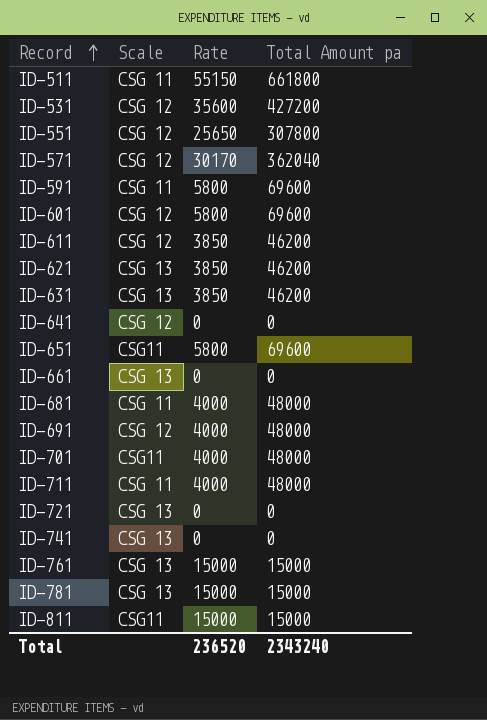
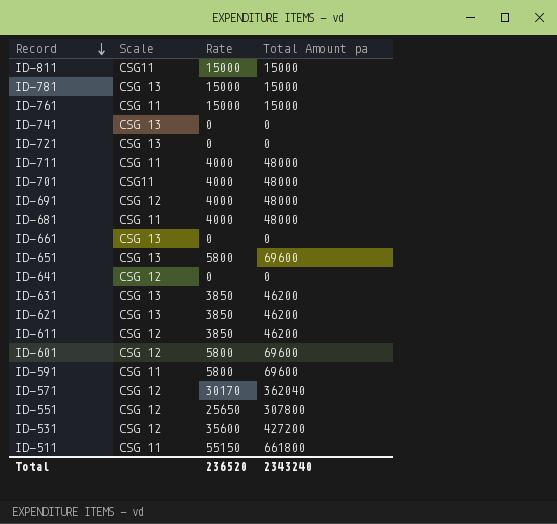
row order: Record ascending -> Record descending
ID-761 | Scale: CSG 13 -> CSG 11
ID-651 | Scale: CSG11 -> CSG 13

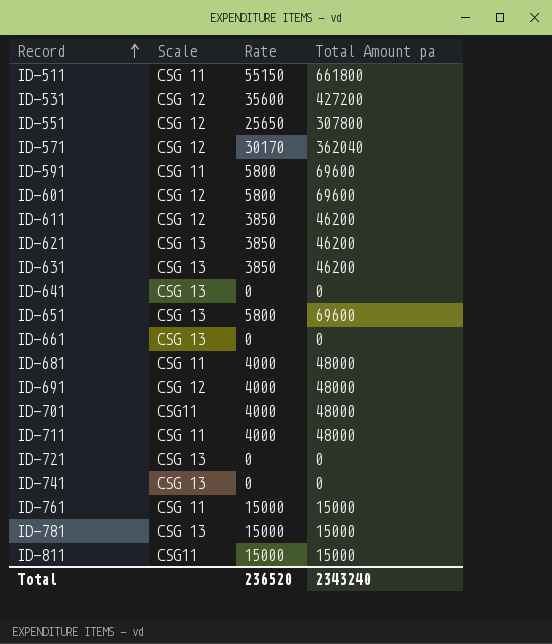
row order: Record descending -> Record ascending
ID-641 | Scale: CSG 12 -> CSG 13

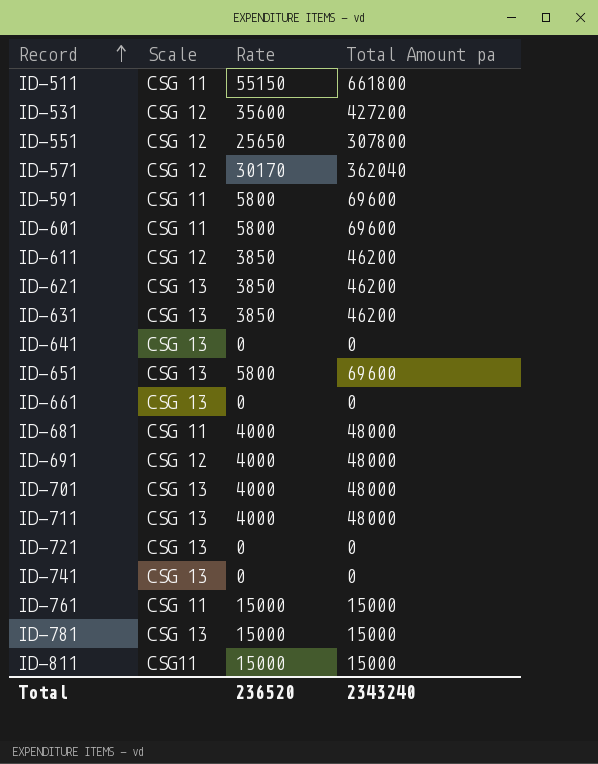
ID-601 | Scale: CSG 12 -> CSG 11
ID-701 | Scale: CSG11 -> CSG 13
ID-711 | Scale: CSG 11 -> CSG 13

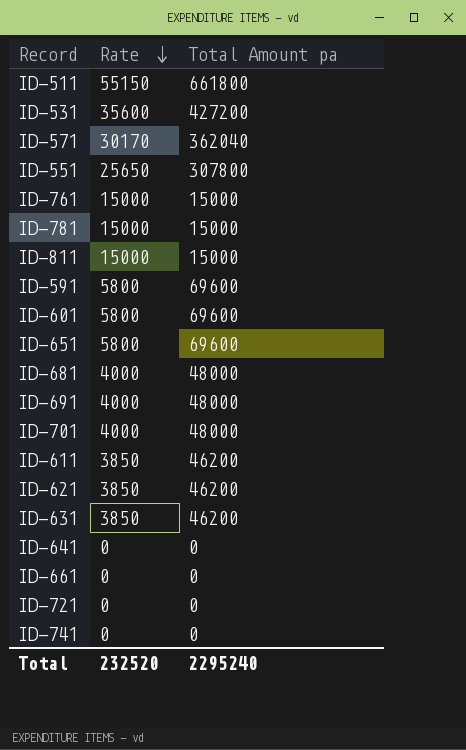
row order: Record ascending -> Rate descending
column Scale | position: 2 -> none
row ID-711: CSG 13 | 4000 | 48000 -> none
Total | Rate: 236520 -> 232520
Total | Total Amount pa: 2343240 -> 2295240

